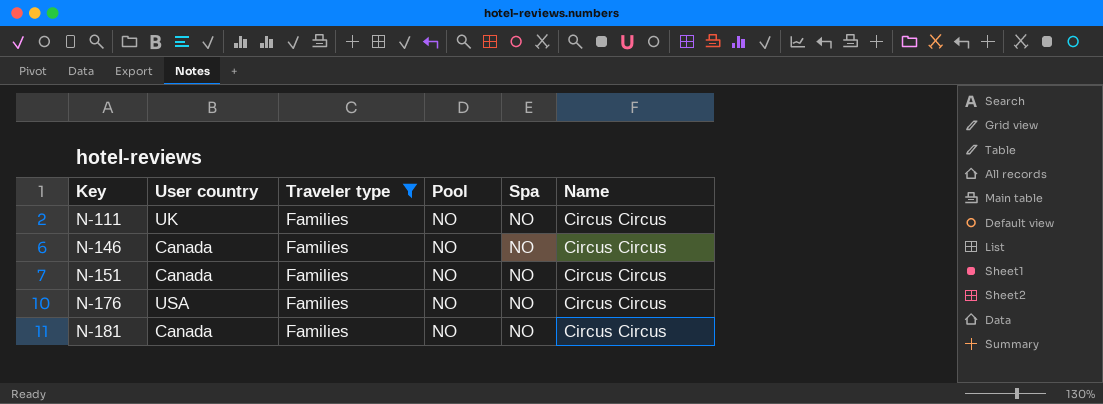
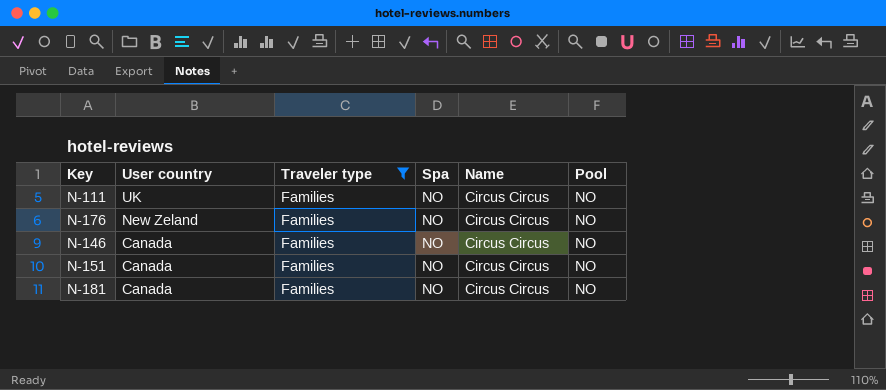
row order: Key ascending -> User country descending
column Pool | position: 4 -> 6
N-176 | User country: USA -> New Zeland

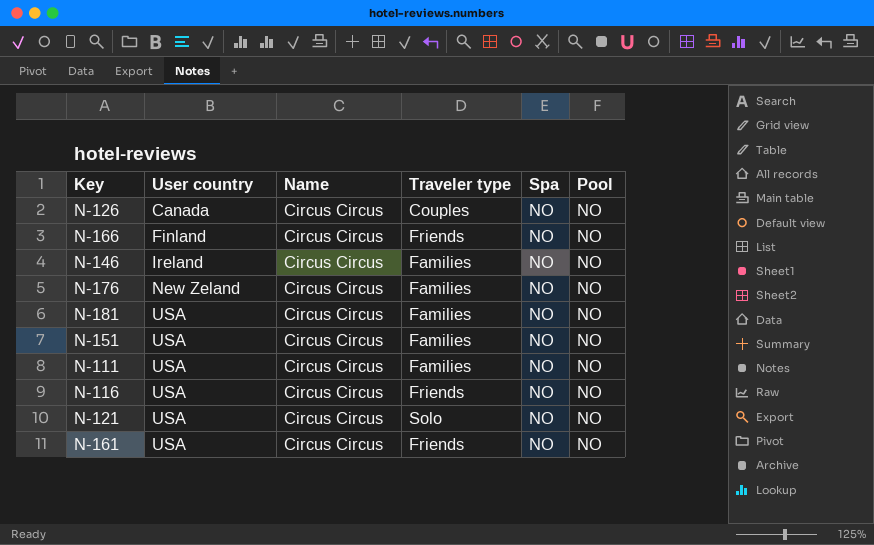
filter: Traveler type = Families -> none
row order: User country descending -> User country ascending
column Name | position: 5 -> 3
N-146 | User country: Canada -> Ireland
N-181 | User country: Canada -> USA
N-151 | User country: Canada -> USA
N-111 | User country: UK -> USA

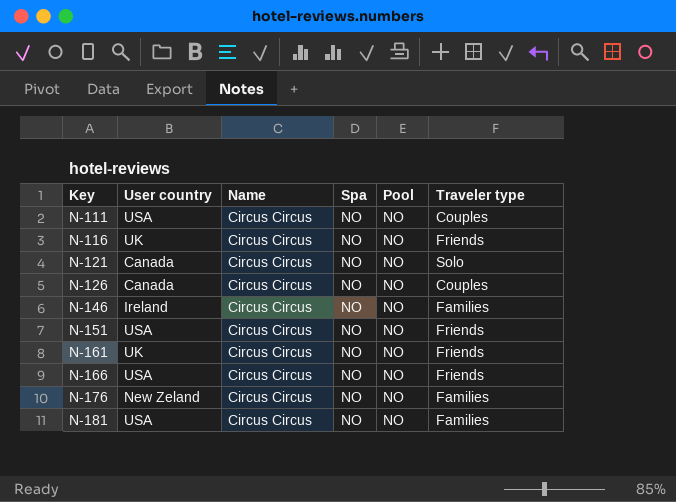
row order: User country ascending -> Key ascending
column Traveler type | position: 4 -> 6
N-111 | Traveler type: Families -> Couples
N-116 | User country: USA -> UK
N-121 | User country: USA -> Canada
N-151 | Traveler type: Families -> Friends
N-161 | User country: USA -> UK
N-166 | User country: Finland -> USA

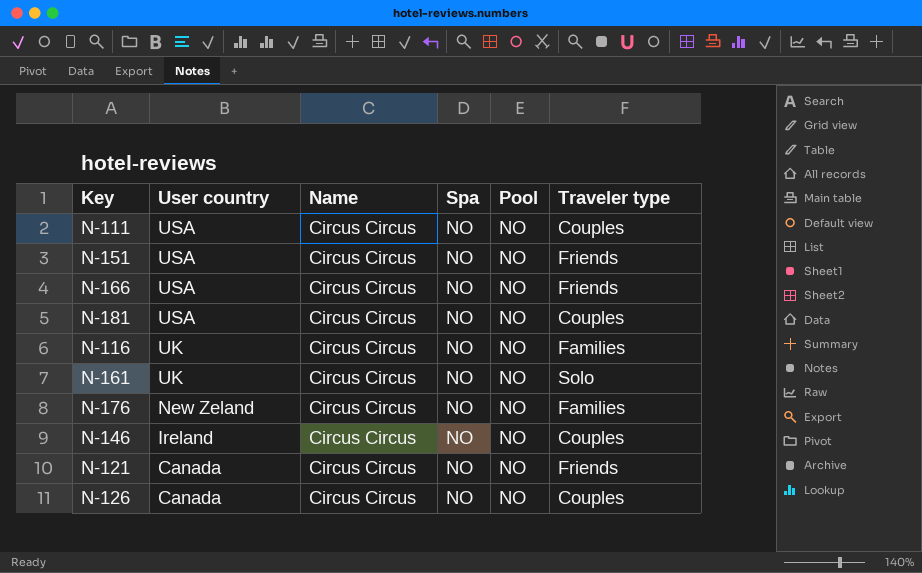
row order: Key ascending -> User country descending
N-181 | Traveler type: Families -> Couples
N-116 | Traveler type: Friends -> Families
N-161 | Traveler type: Friends -> Solo
N-146 | Traveler type: Families -> Couples
N-121 | Traveler type: Solo -> Friends

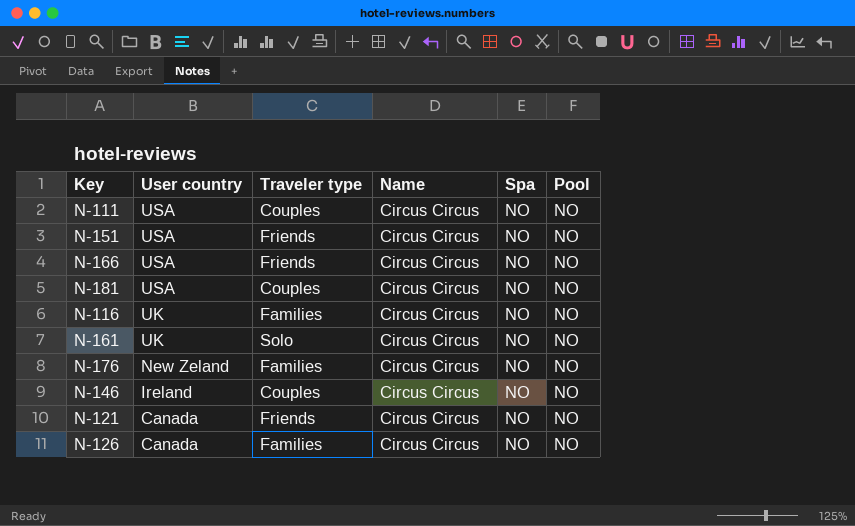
column Traveler type | position: 6 -> 3
N-126 | Traveler type: Couples -> Families

